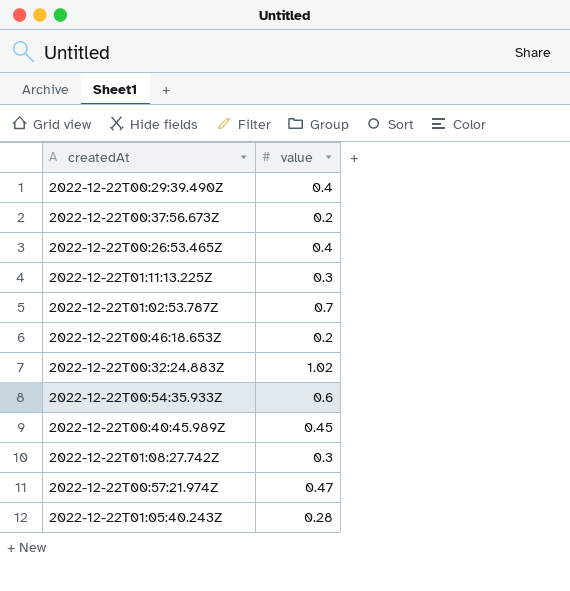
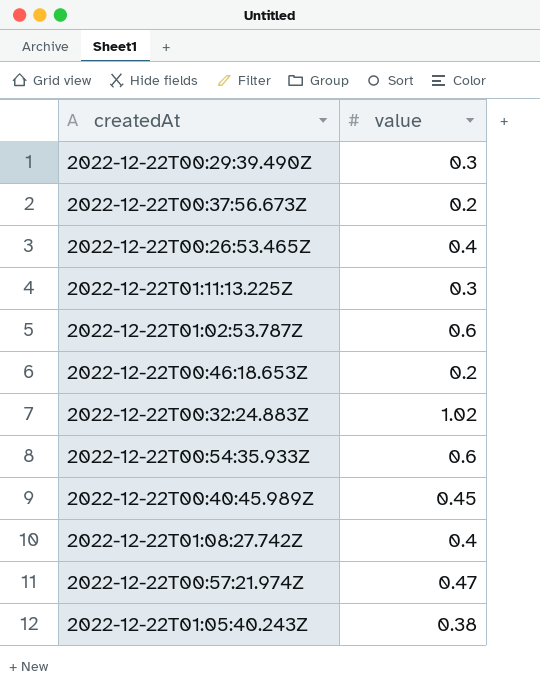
2022-12-22T00:29:39.490Z | value: 0.4 -> 0.3
2022-12-22T01:02:53.787Z | value: 0.7 -> 0.6
2022-12-22T01:08:27.742Z | value: 0.3 -> 0.4
2022-12-22T01:05:40.243Z | value: 0.28 -> 0.38

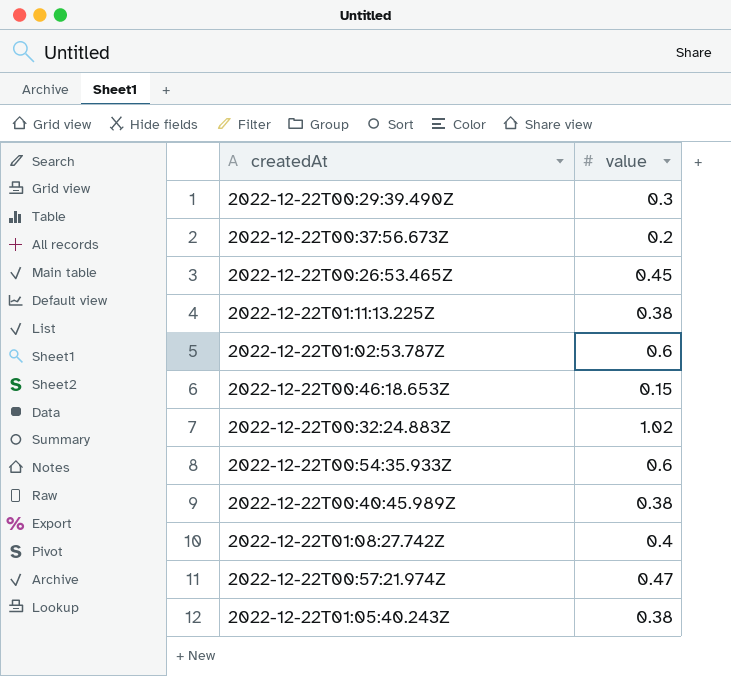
2022-12-22T00:26:53.465Z | value: 0.4 -> 0.45
2022-12-22T01:11:13.225Z | value: 0.3 -> 0.38
2022-12-22T00:46:18.653Z | value: 0.2 -> 0.15
2022-12-22T00:40:45.989Z | value: 0.45 -> 0.38

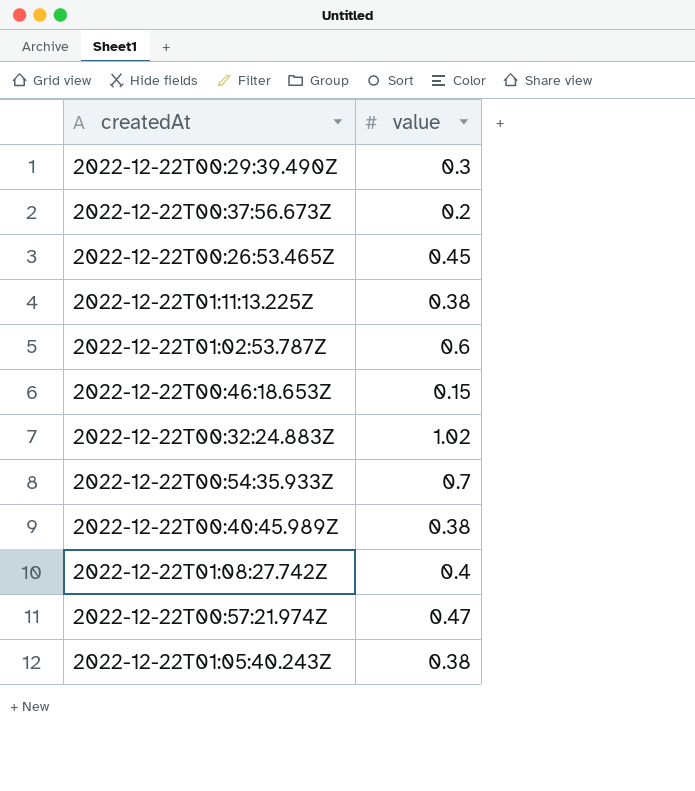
2022-12-22T00:54:35.933Z | value: 0.6 -> 0.7

